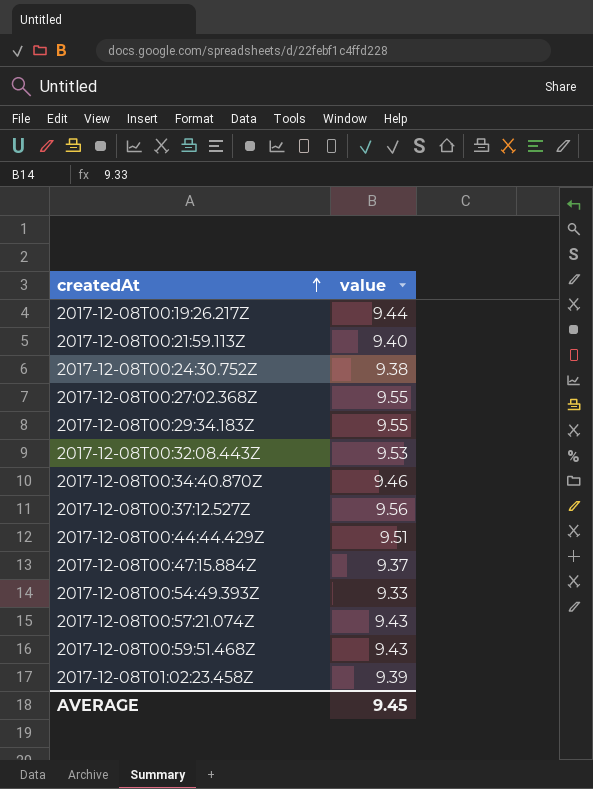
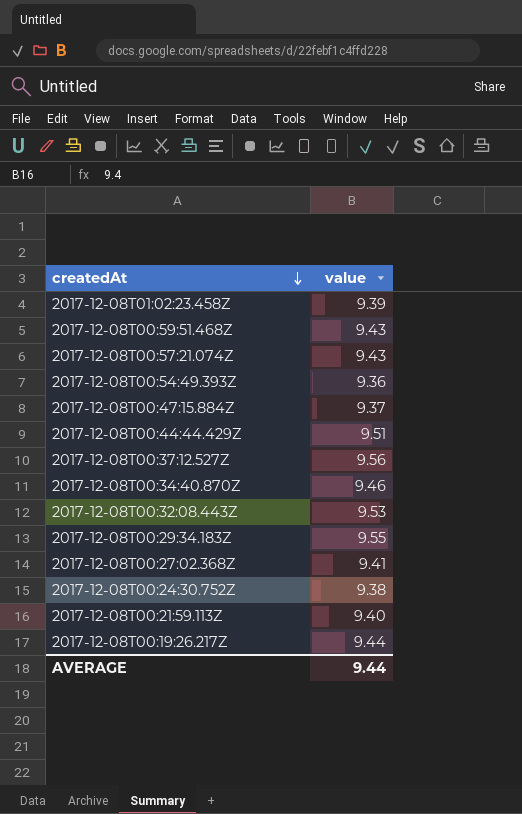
row order: createdAt ascending -> createdAt descending
2017-12-08T00:54:49.393Z | value: 9.33 -> 9.36
2017-12-08T00:27:02.368Z | value: 9.55 -> 9.41
AVERAGE | value: 9.45 -> 9.44

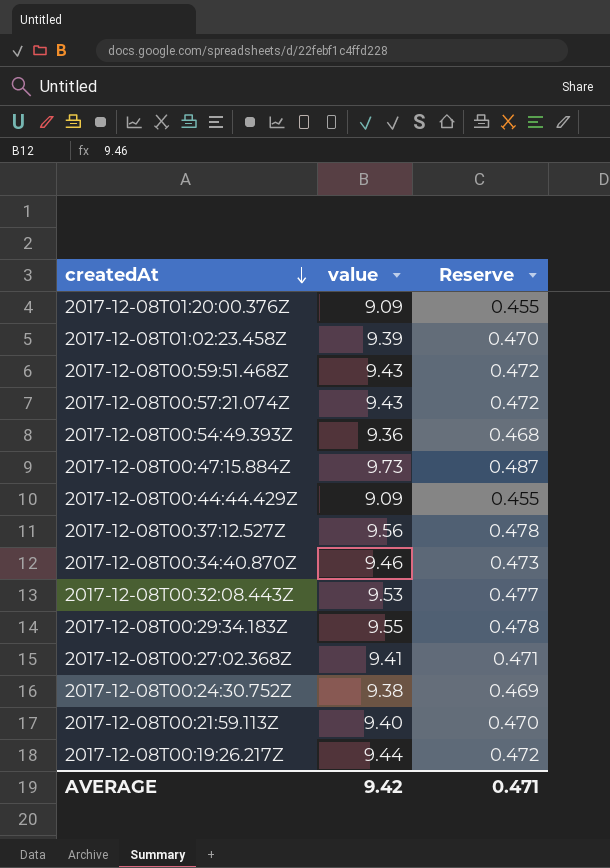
column Reserve | formula: none -> [value] * 0.05
row 2017-12-08T01:20:00.376Z: none -> 9.09 | 0.455
2017-12-08T00:47:15.884Z | value: 9.37 -> 9.73
2017-12-08T00:44:44.429Z | value: 9.51 -> 9.09
AVERAGE | value: 9.44 -> 9.42

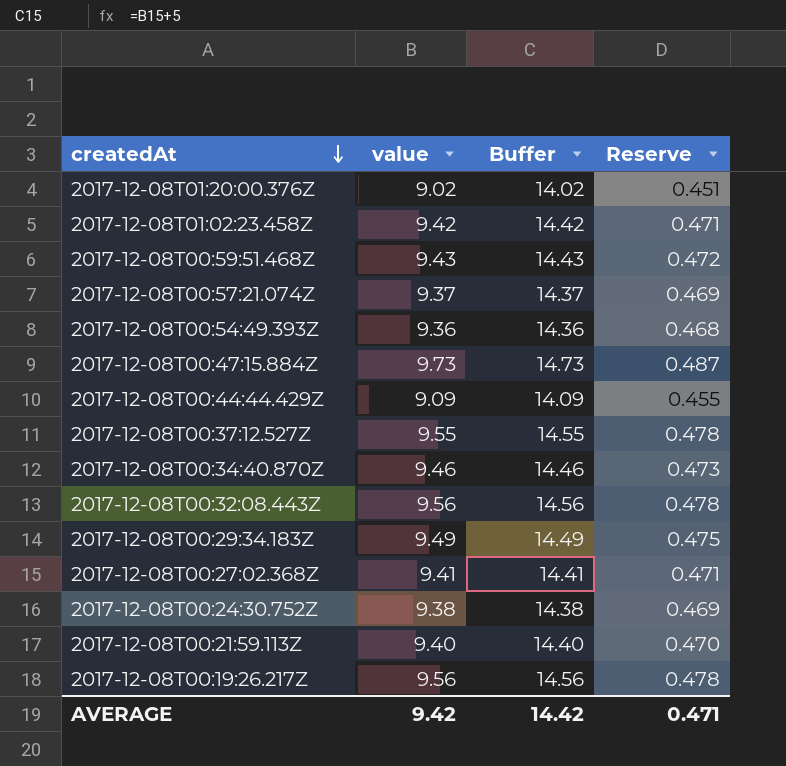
column Buffer | formula: none -> [value] + 5
2017-12-08T01:20:00.376Z | value: 9.09 -> 9.02
2017-12-08T01:20:00.376Z | Reserve: 0.455 -> 0.451
2017-12-08T01:02:23.458Z | value: 9.39 -> 9.42
2017-12-08T01:02:23.458Z | Reserve: 0.470 -> 0.471
2017-12-08T00:57:21.074Z | value: 9.43 -> 9.37
2017-12-08T00:57:21.074Z | Reserve: 0.472 -> 0.469
2017-12-08T00:37:12.527Z | value: 9.56 -> 9.55
2017-12-08T00:32:08.443Z | value: 9.53 -> 9.56
2017-12-08T00:32:08.443Z | Reserve: 0.477 -> 0.478
2017-12-08T00:29:34.183Z | value: 9.55 -> 9.49
2017-12-08T00:29:34.183Z | Reserve: 0.478 -> 0.475
2017-12-08T00:19:26.217Z | value: 9.44 -> 9.56
2017-12-08T00:19:26.217Z | Reserve: 0.472 -> 0.478

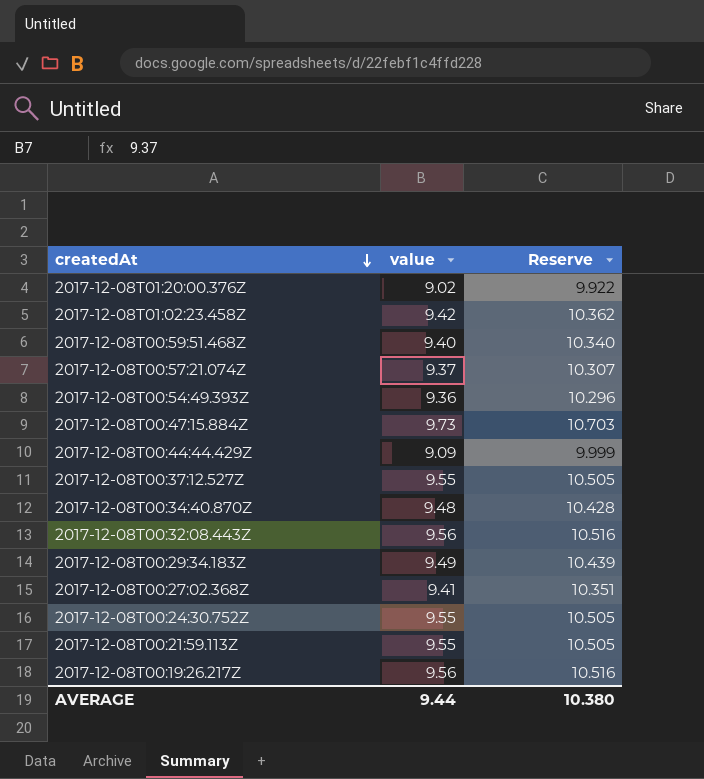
column Buffer | formula: [value] + 5 -> none
column Reserve | formula: [value] * 0.05 -> [value] * 1.1
2017-12-08T00:59:51.468Z | value: 9.43 -> 9.40
2017-12-08T00:34:40.870Z | value: 9.46 -> 9.48
2017-12-08T00:24:30.752Z | value: 9.38 -> 9.55
2017-12-08T00:21:59.113Z | value: 9.40 -> 9.55
AVERAGE | value: 9.42 -> 9.44
AVERAGE | Reserve: 0.471 -> 10.380

